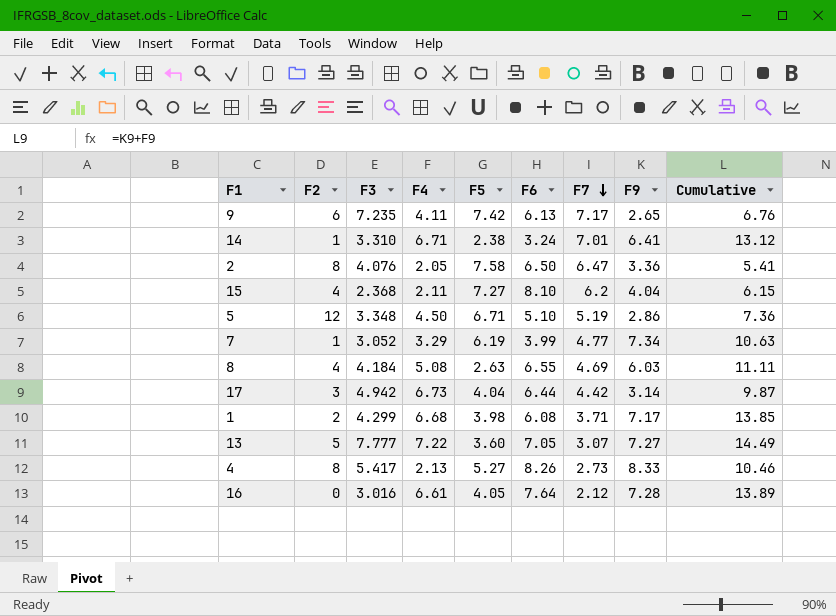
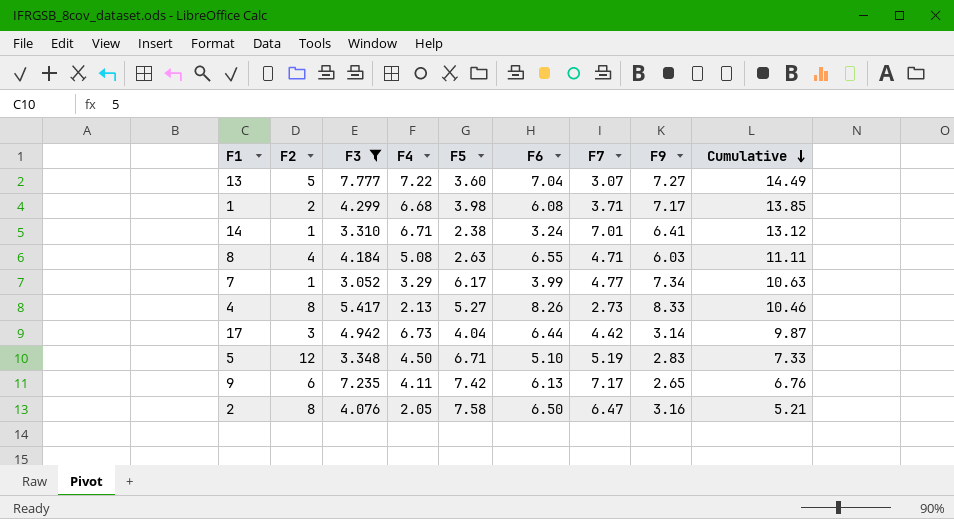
filter: none -> F3 >= 3.052
row order: F7 descending -> Cumulative descending
13 | F6: 7.05 -> 7.04
8 | F7: 4.69 -> 4.71
7 | F5: 6.19 -> 6.17
5 | F9: 2.86 -> 2.83
5 | Cumulative: 7.36 -> 7.33
2 | F9: 3.36 -> 3.16
2 | Cumulative: 5.41 -> 5.21

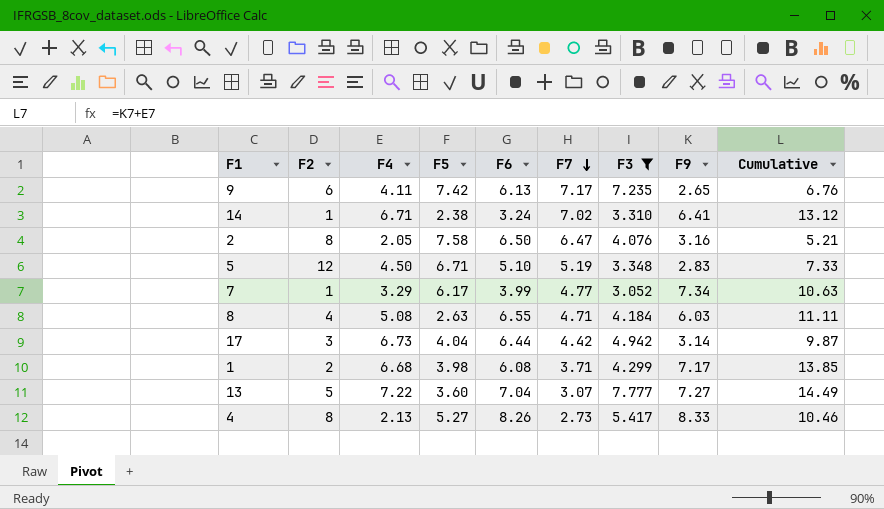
row order: Cumulative descending -> F7 descending
column F3 | position: 3 -> 7
14 | F7: 7.01 -> 7.02

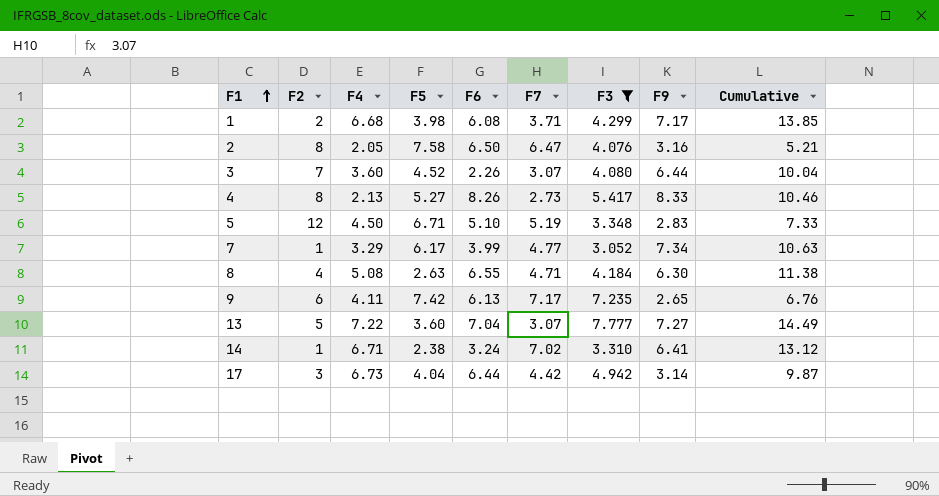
row order: F7 descending -> F1 ascending
row 3: none -> 7 | 3.60 | 4.52 | 2.26 | 3.07 | 4.080 | 6.44 | 10.04
8 | F9: 6.03 -> 6.30
8 | Cumulative: 11.11 -> 11.38

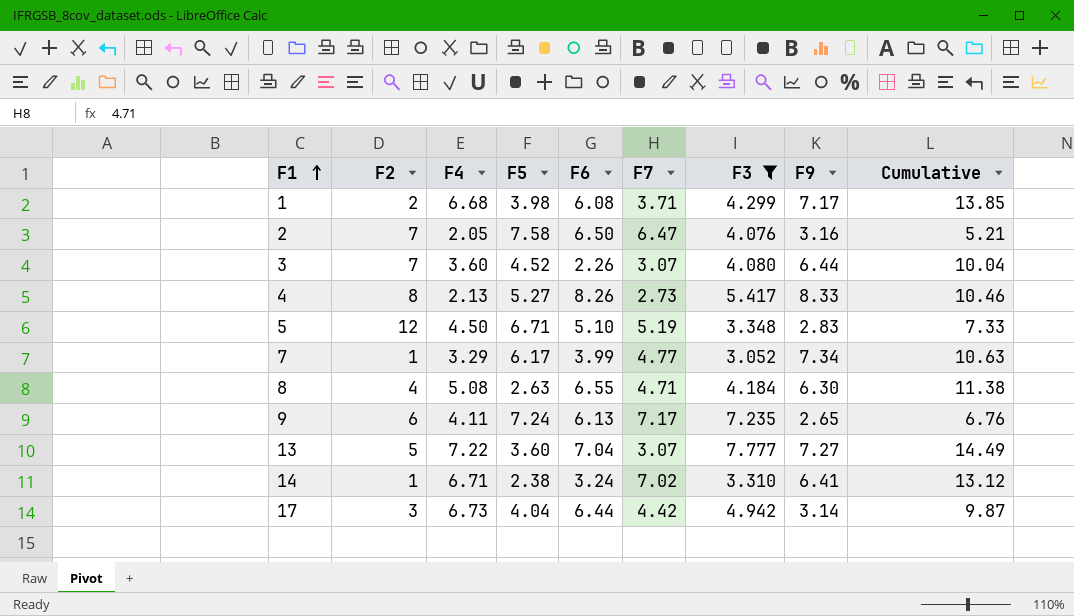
2 | F2: 8 -> 7
9 | F5: 7.42 -> 7.24

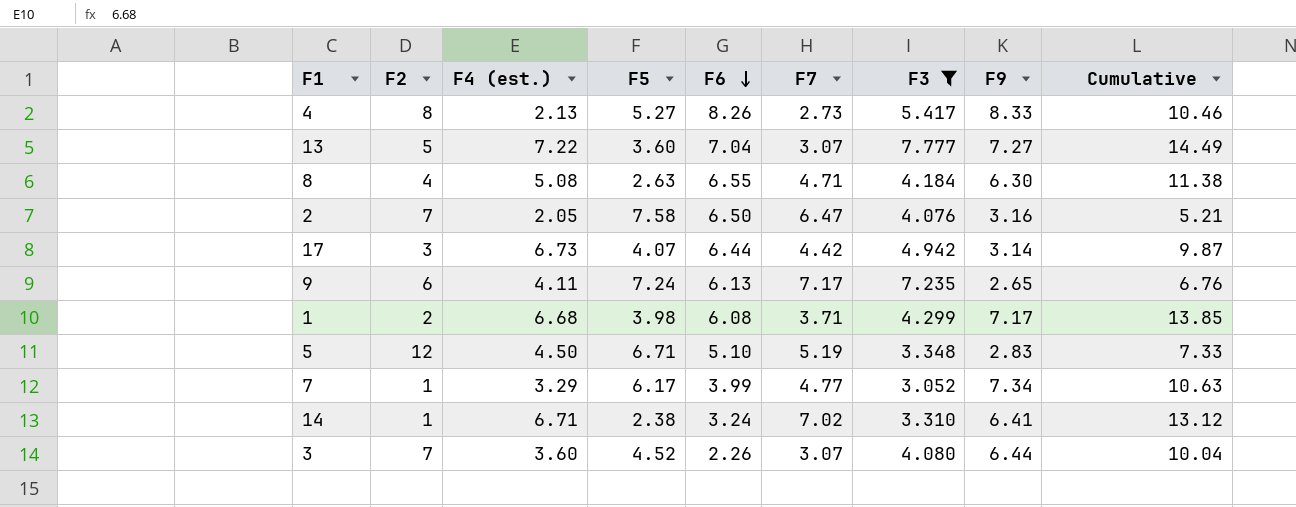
row order: F1 ascending -> F6 descending
column name: F4 -> F4 (est.)
17 | F5: 4.04 -> 4.07

